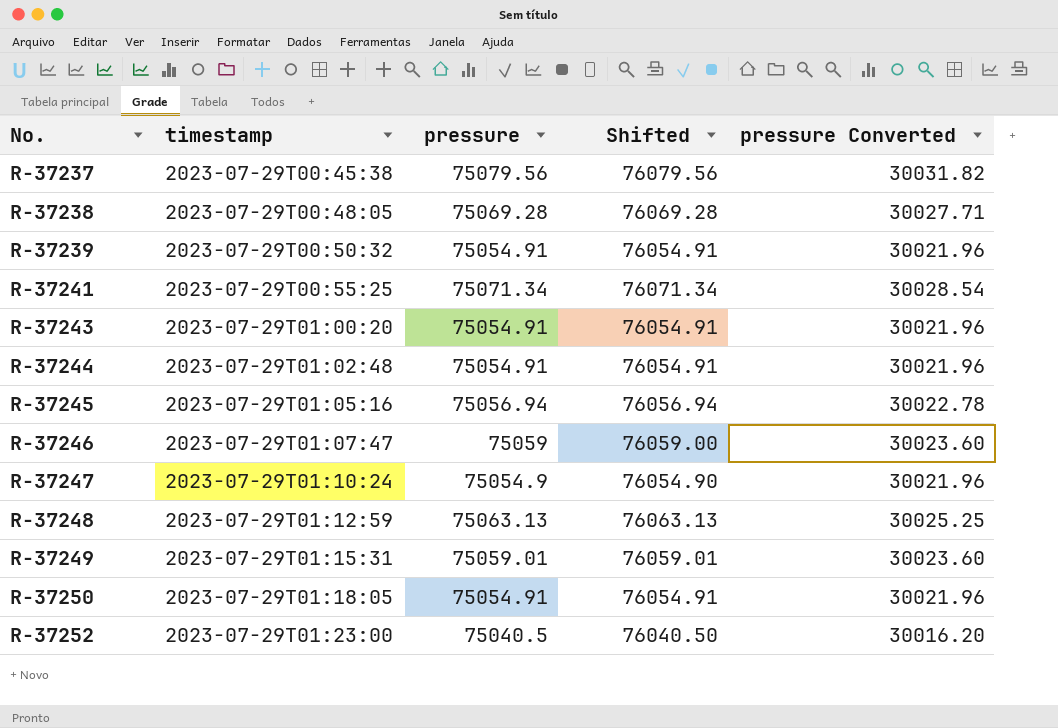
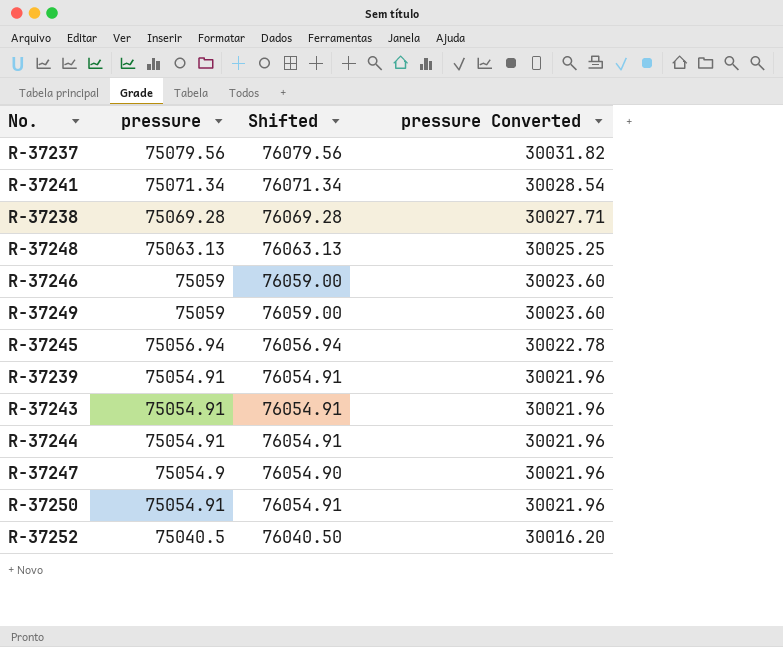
row order: No. ascending -> pressure Converted descending
column timestamp | position: 2 -> none
R-37249 | pressure: 75059.01 -> 75059
R-37249 | Shifted: 76059.01 -> 76059.00

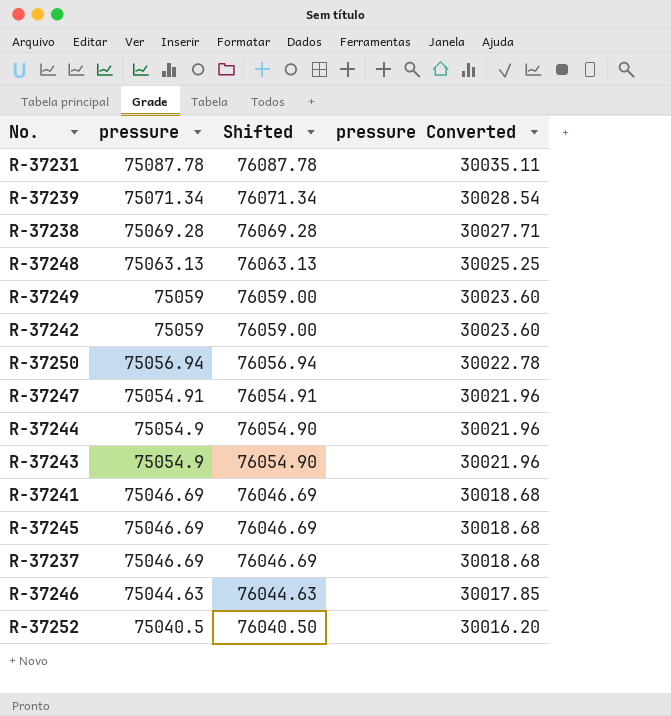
row order: pressure Converted descending -> pressure descending
row R-37231: none -> 75087.78 | 76087.78 | 30035.11
R-37239 | pressure: 75054.91 -> 75071.34
R-37239 | Shifted: 76054.91 -> 76071.34
R-37239 | pressure Converted: 30021.96 -> 30028.54
row R-37242: none -> 75059 | 76059.00 | 30023.60
R-37250 | pressure: 75054.91 -> 75056.94
R-37250 | Shifted: 76054.91 -> 76056.94
R-37250 | pressure Converted: 30021.96 -> 30022.78
R-37247 | pressure: 75054.9 -> 75054.91
R-37247 | Shifted: 76054.90 -> 76054.91
R-37244 | pressure: 75054.91 -> 75054.9
R-37244 | Shifted: 76054.91 -> 76054.90
R-37243 | pressure: 75054.91 -> 75054.9
R-37243 | Shifted: 76054.91 -> 76054.90
R-37241 | pressure: 75071.34 -> 75046.69
R-37241 | Shifted: 76071.34 -> 76046.69
R-37241 | pressure Converted: 30028.54 -> 30018.68
R-37245 | pressure: 75056.94 -> 75046.69
R-37245 | Shifted: 76056.94 -> 76046.69
R-37245 | pressure Converted: 30022.78 -> 30018.68
R-37237 | pressure: 75079.56 -> 75046.69
R-37237 | Shifted: 76079.56 -> 76046.69
R-37237 | pressure Converted: 30031.82 -> 30018.68
R-37246 | pressure: 75059 -> 75044.63
R-37246 | Shifted: 76059.00 -> 76044.63
R-37246 | pressure Converted: 30023.60 -> 30017.85

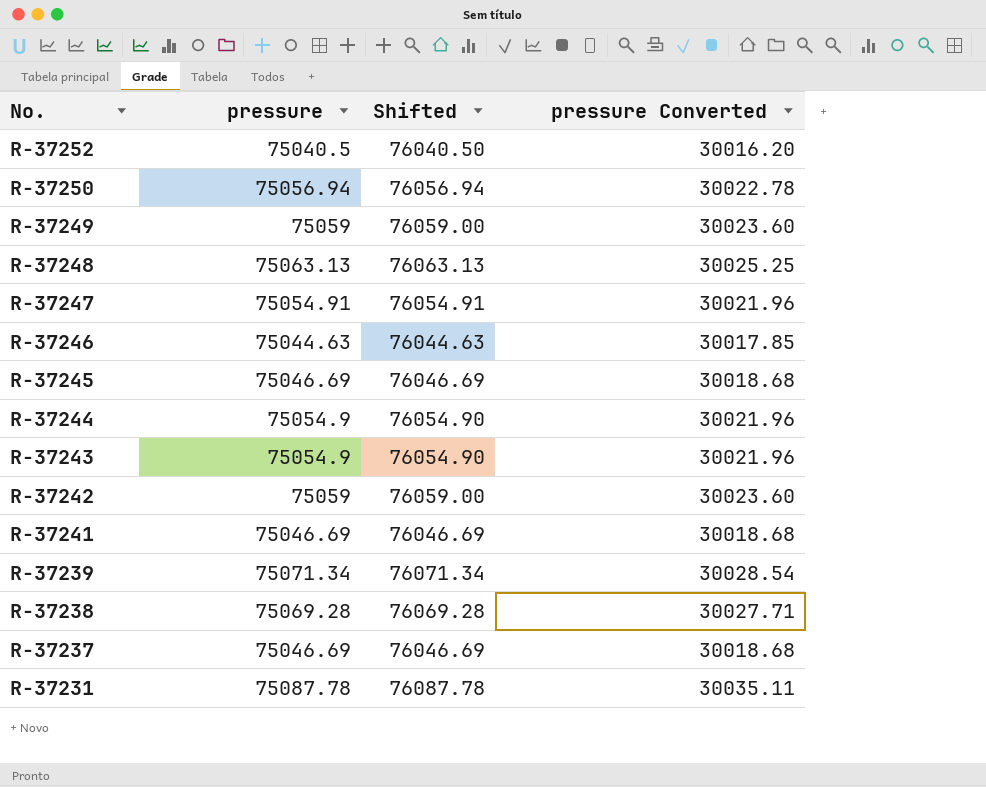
row order: pressure descending -> No. descending

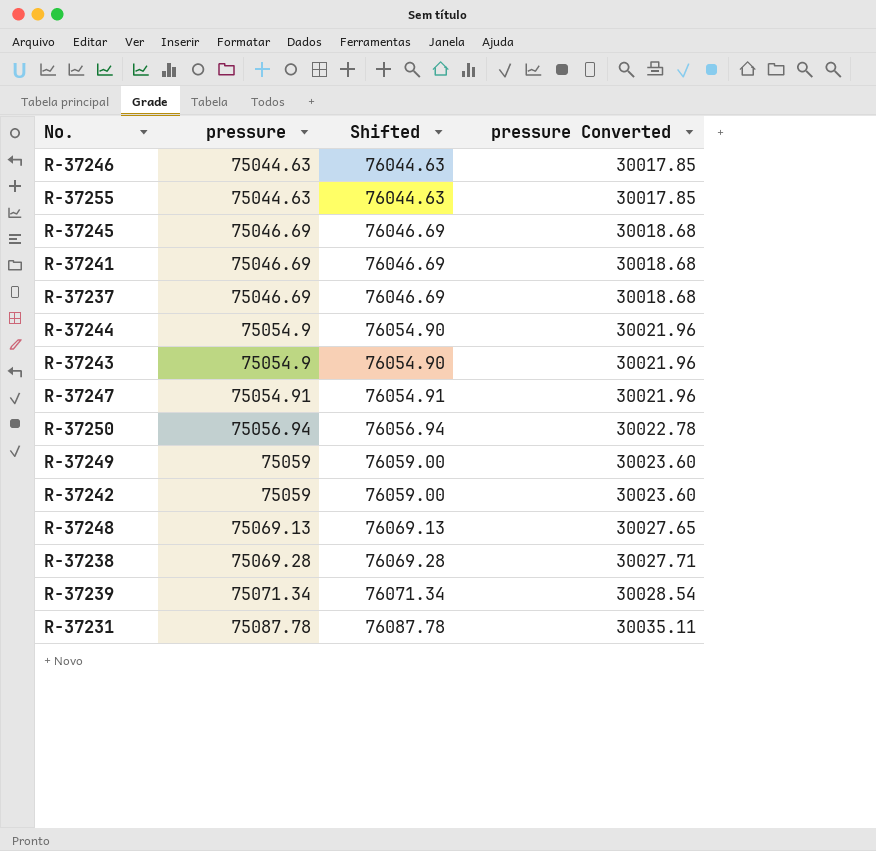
row order: No. descending -> pressure ascending
row R-37252: 75040.5 | 76040.50 | 30016.20 -> none
row R-37255: none -> 75044.63 | 76044.63 | 30017.85
R-37248 | pressure: 75063.13 -> 75069.13
R-37248 | Shifted: 76063.13 -> 76069.13
R-37248 | pressure Converted: 30025.25 -> 30027.65

